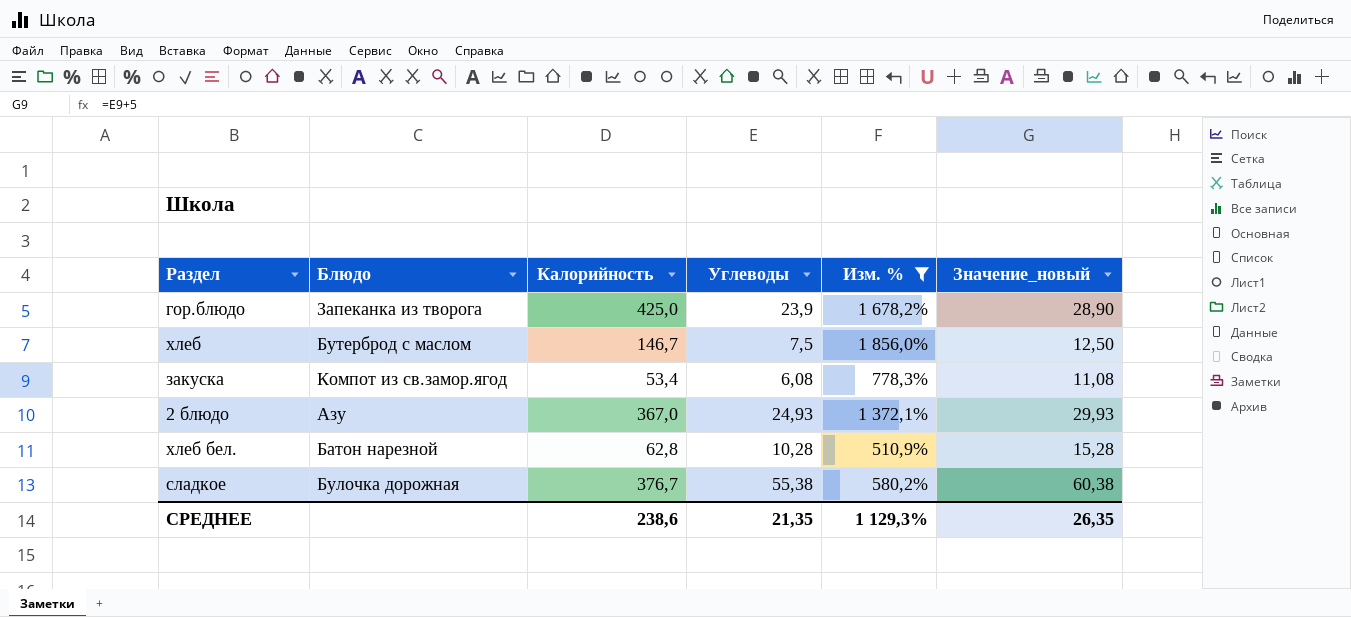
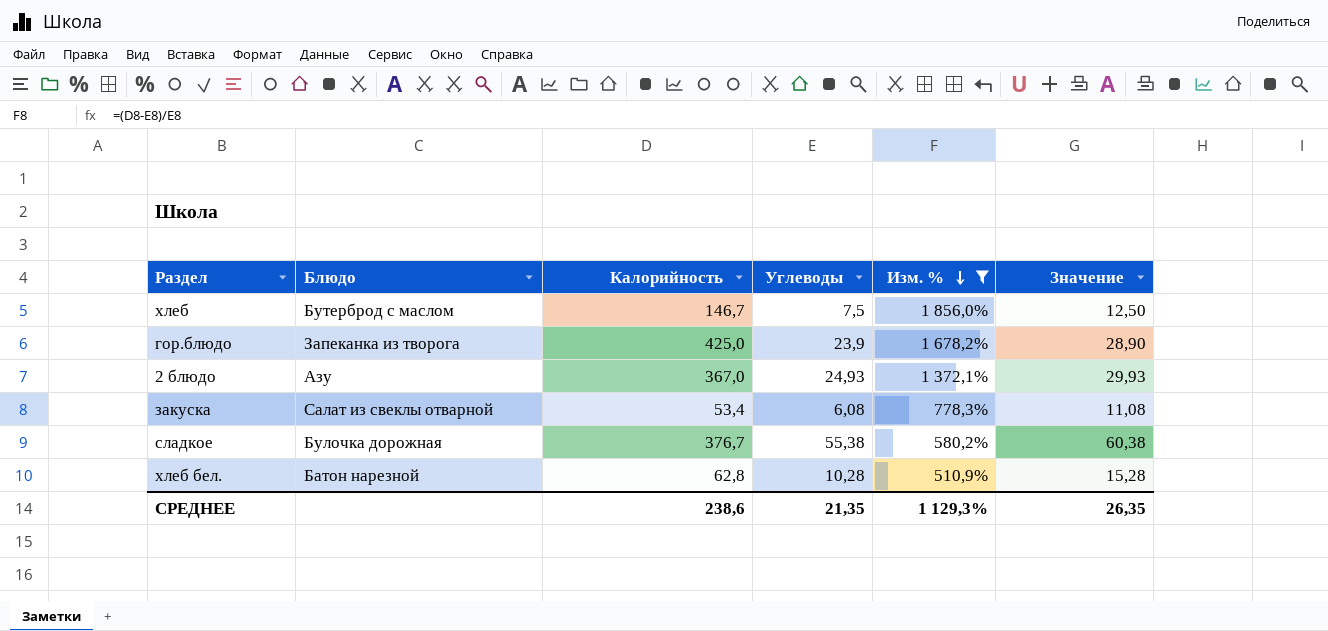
row order: none -> Изм. % descending
column name: Значение_новый -> Значение
закуска | Блюдо: Компот из св.замор.ягод -> Салат из свеклы отварной

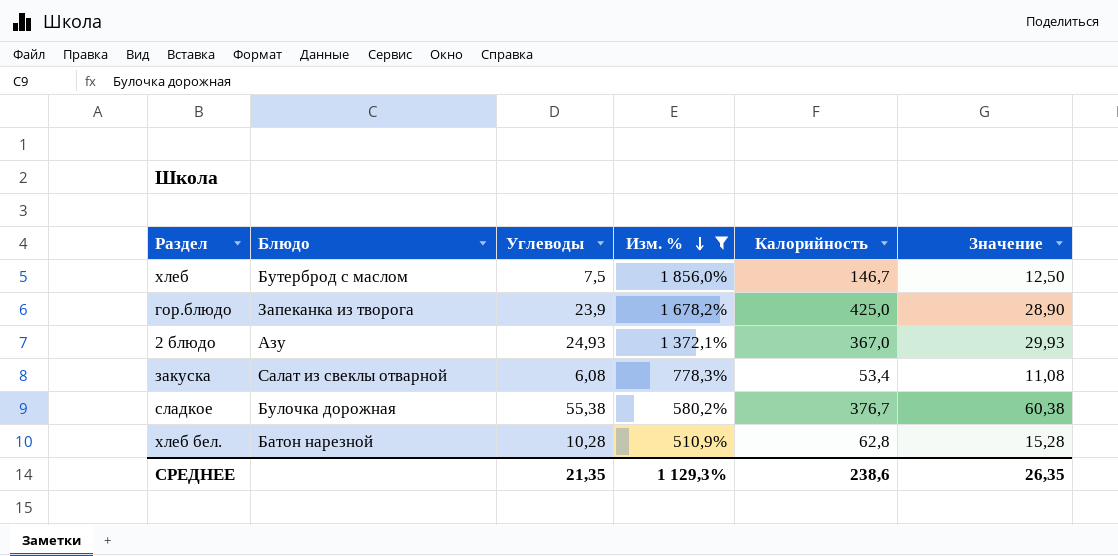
column Калорийность | position: 3 -> 5

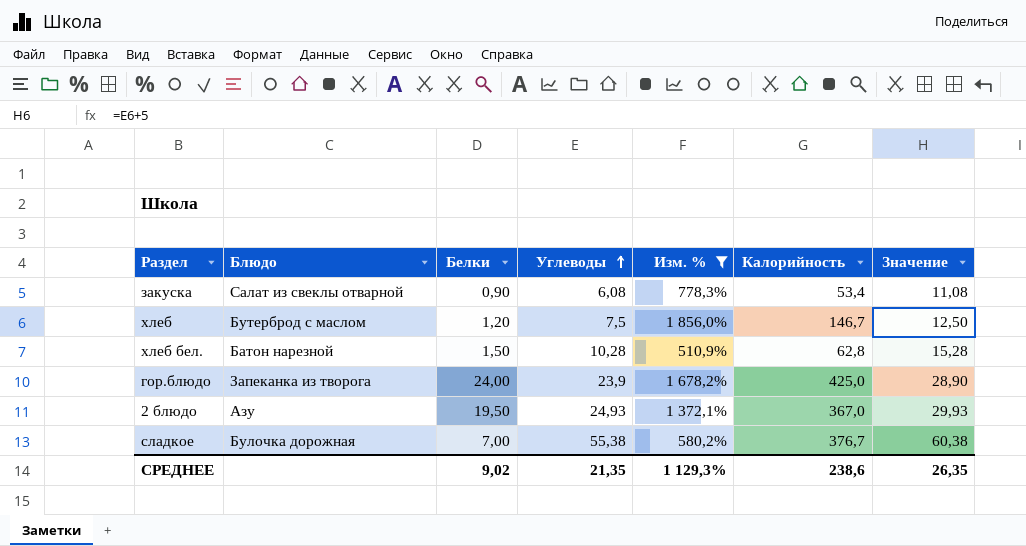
row order: Изм. % descending -> Углеводы ascending
column Белки | position: none -> 3

